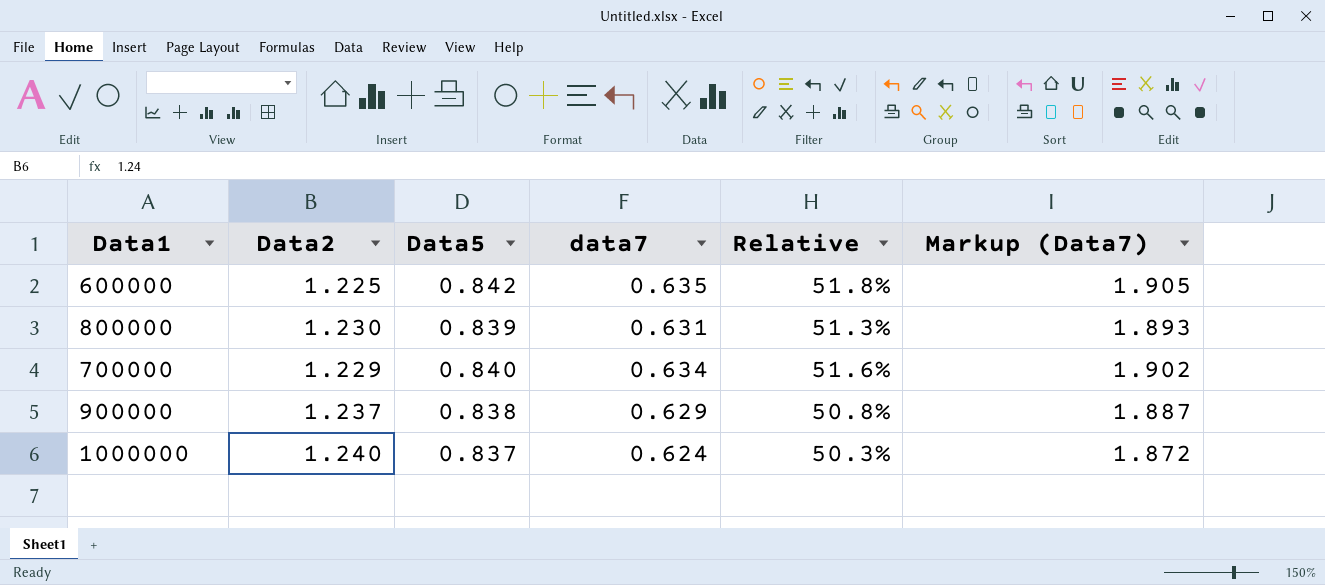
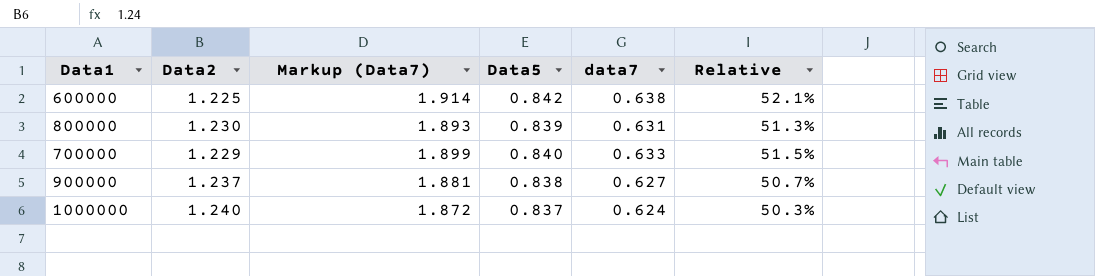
column Markup (Data7) | position: 6 -> 3
600000 | Markup (Data7): 1.905 -> 1.914
600000 | data7: 0.635 -> 0.638
600000 | Relative: 51.8% -> 52.1%
700000 | Markup (Data7): 1.902 -> 1.899
700000 | data7: 0.634 -> 0.633
700000 | Relative: 51.6% -> 51.5%
900000 | Markup (Data7): 1.887 -> 1.881
900000 | data7: 0.629 -> 0.627
900000 | Relative: 50.8% -> 50.7%

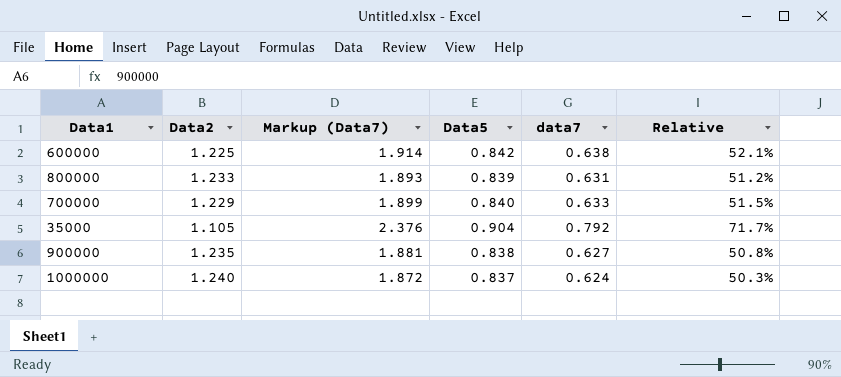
800000 | Data2: 1.230 -> 1.233
800000 | Relative: 51.3% -> 51.2%
row 35000: none -> 1.105 | 2.376 | 0.904 | 0.792 | 71.7%
900000 | Data2: 1.237 -> 1.235
900000 | Relative: 50.7% -> 50.8%

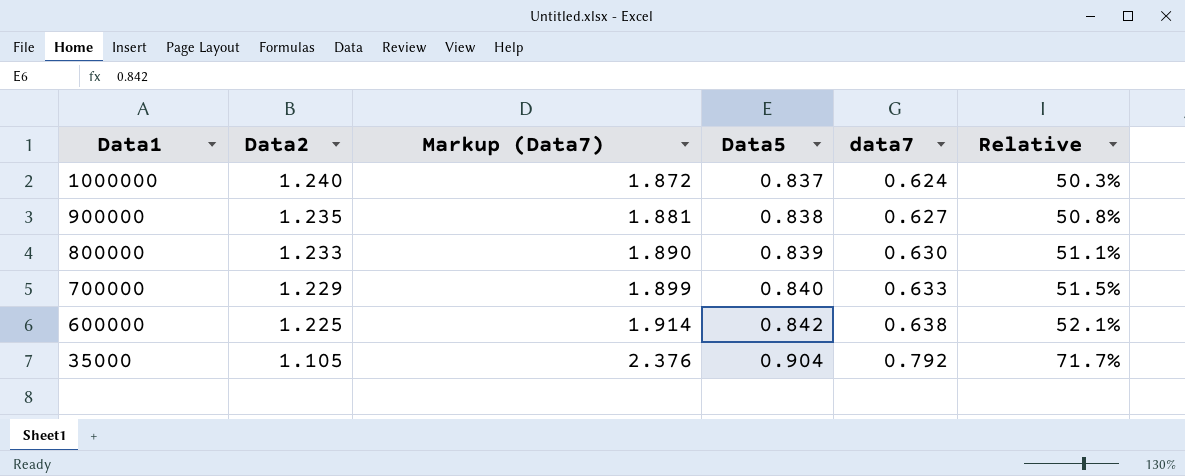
row order: none -> Data1 descending
800000 | Markup (Data7): 1.893 -> 1.890
800000 | data7: 0.631 -> 0.630
800000 | Relative: 51.2% -> 51.1%

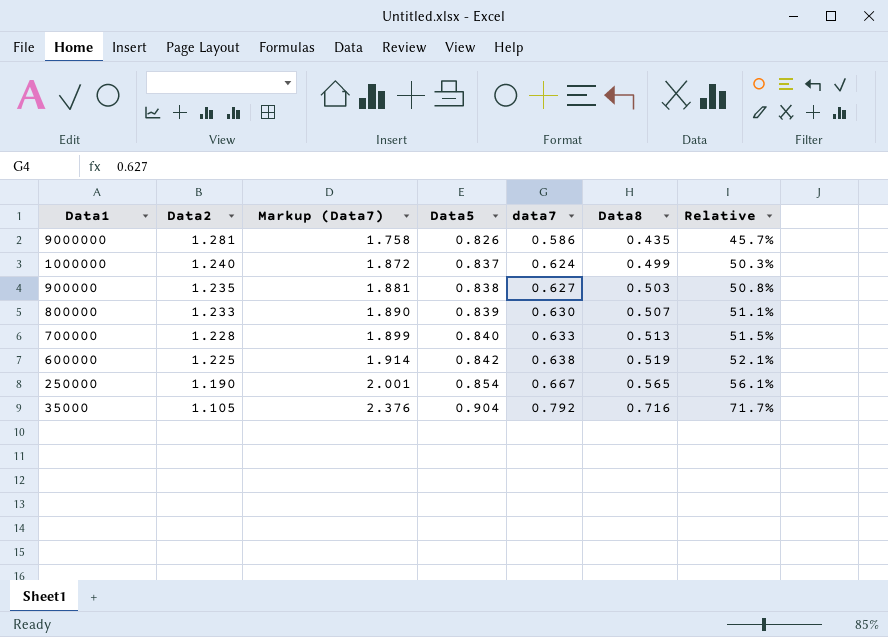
column Data8 | position: none -> 6
row 9000000: none -> 1.281 | 1.758 | 0.826 | 0.586 | 0.435 | 45.7%
700000 | Data2: 1.229 -> 1.228
row 250000: none -> 1.190 | 2.001 | 0.854 | 0.667 | 0.565 | 56.1%

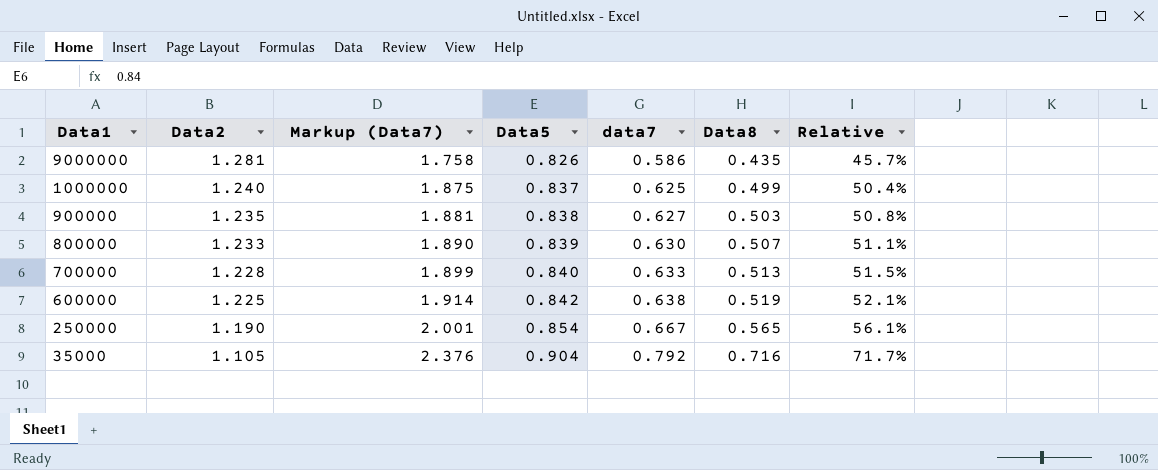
1000000 | Markup (Data7): 1.872 -> 1.875
1000000 | data7: 0.624 -> 0.625
1000000 | Relative: 50.3% -> 50.4%

